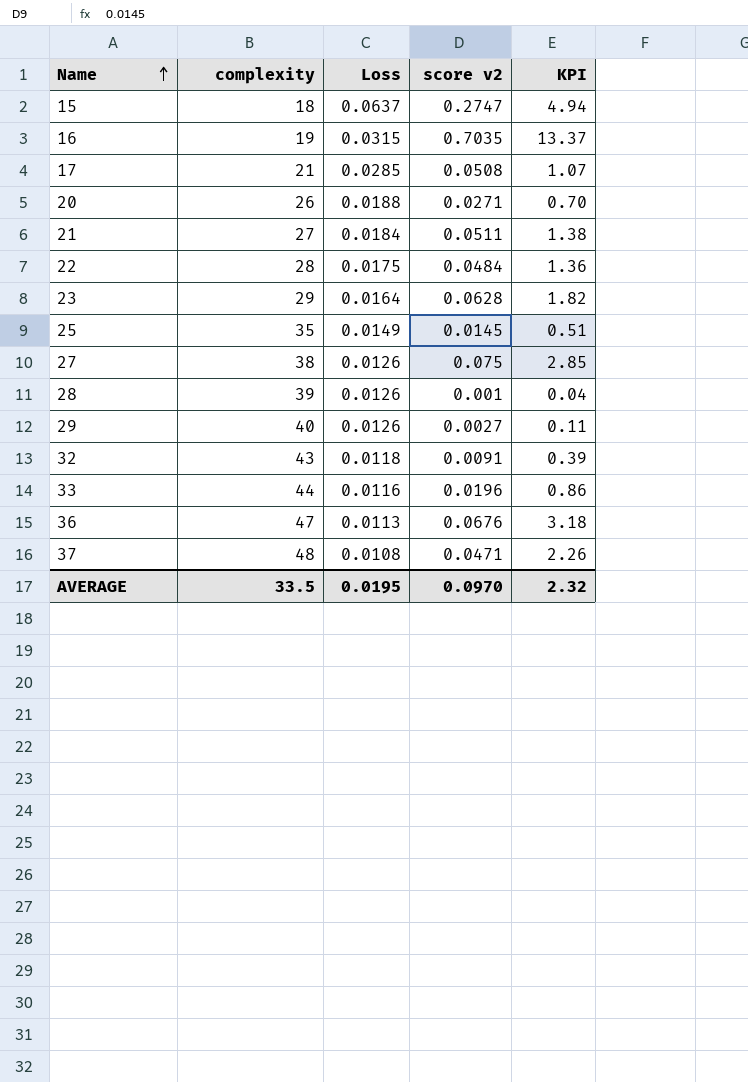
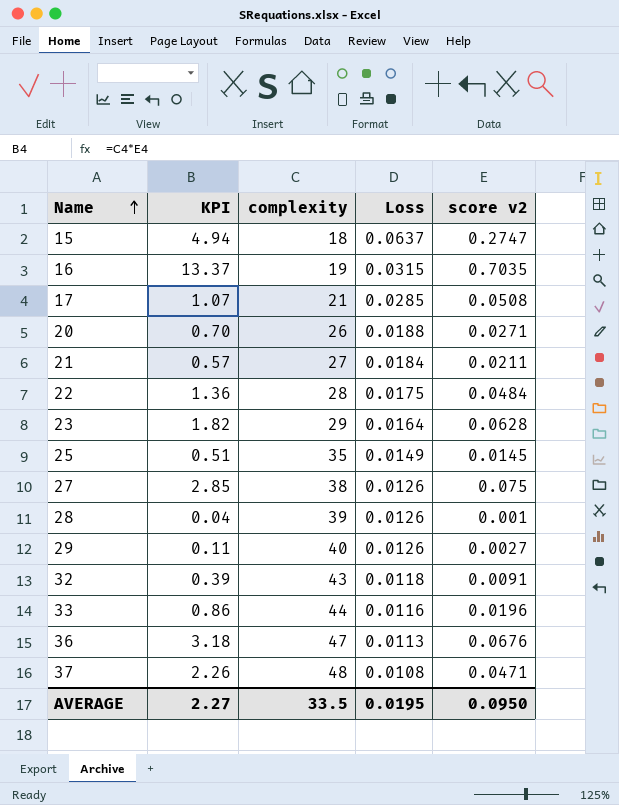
column KPI | position: 5 -> 2
21 | KPI: 1.38 -> 0.57
21 | score v2: 0.0511 -> 0.0211
AVERAGE | KPI: 2.32 -> 2.27
AVERAGE | score v2: 0.0970 -> 0.0950

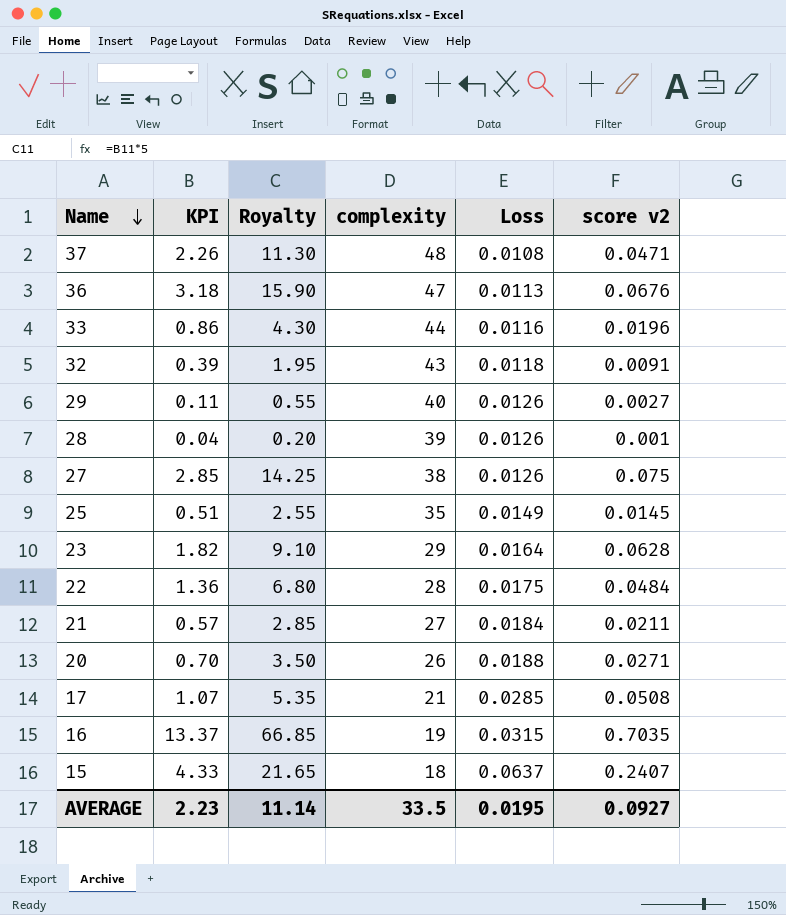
row order: Name ascending -> Name descending
column Royalty | formula: none -> [KPI] * 5
15 | KPI: 4.94 -> 4.33
15 | score v2: 0.2747 -> 0.2407
AVERAGE | KPI: 2.27 -> 2.23
AVERAGE | score v2: 0.0950 -> 0.0927

